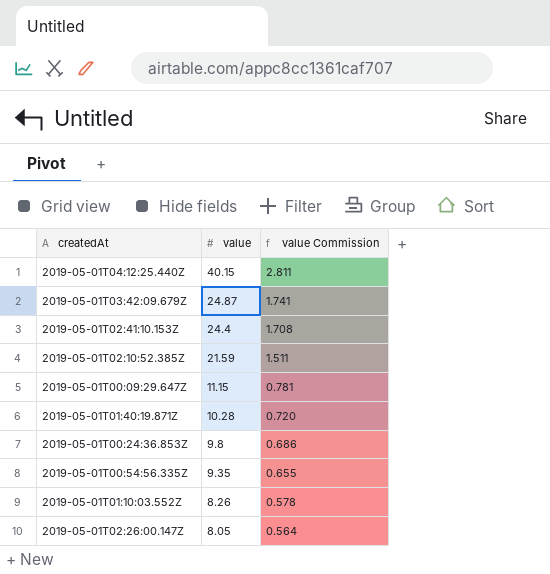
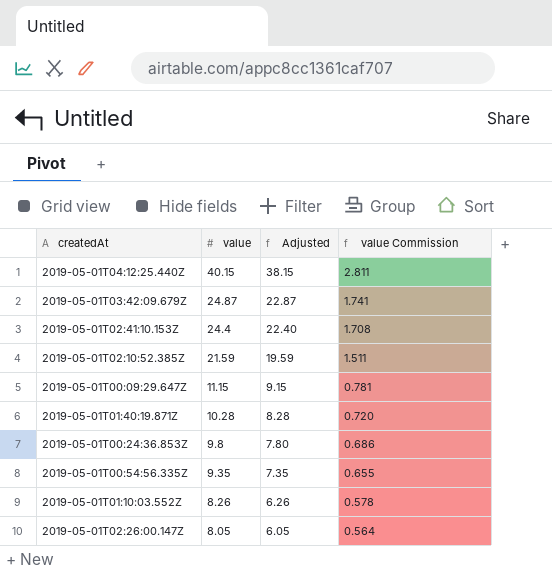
column Adjusted | formula: none -> [value] - 2

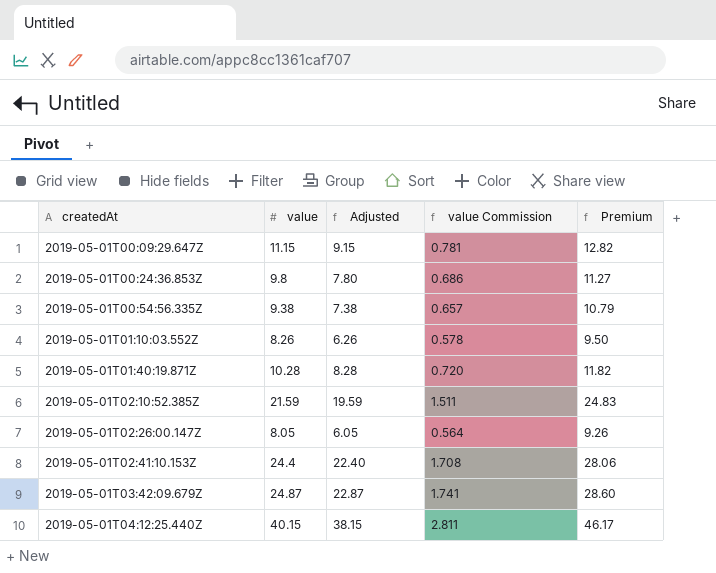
row order: value descending -> createdAt ascending
column Premium | formula: none -> [value] * 1.15
2019-05-01T00:54:56.335Z | value: 9.35 -> 9.38
2019-05-01T00:54:56.335Z | Adjusted: 7.35 -> 7.38
2019-05-01T00:54:56.335Z | value Commission: 0.655 -> 0.657

